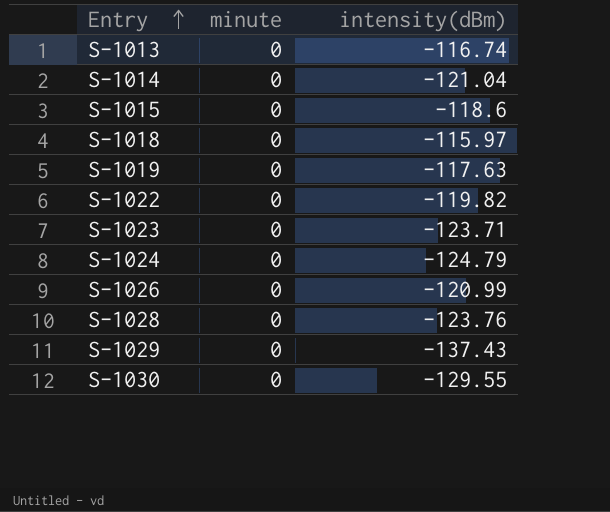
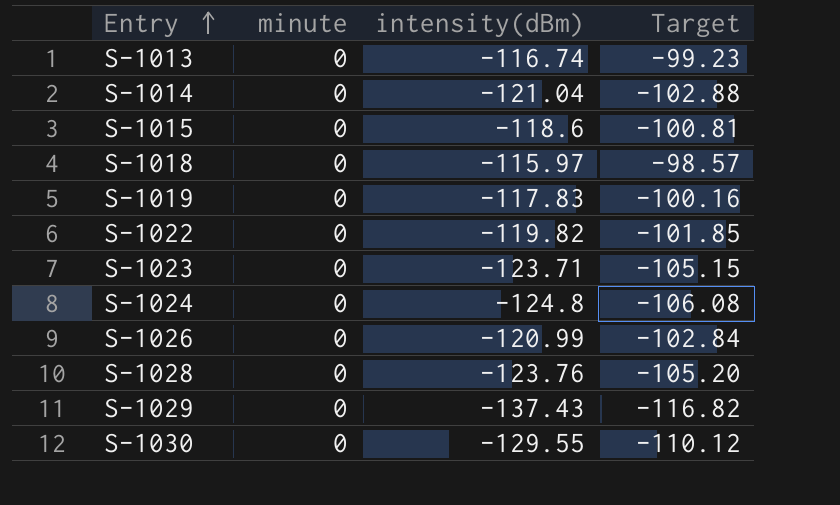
column Target | formula: none -> [intensity(dBm)] * 0.85
S-1019 | intensity(dBm): -117.63 -> -117.83
S-1024 | intensity(dBm): -124.79 -> -124.8

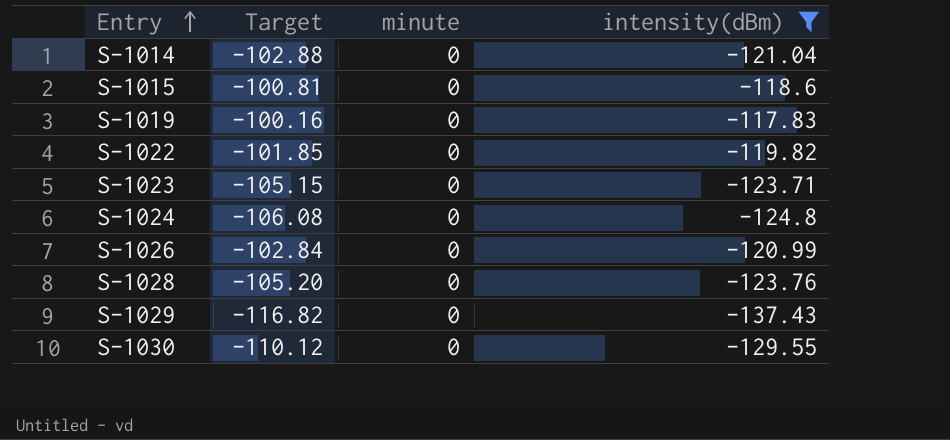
filter: none -> intensity(dBm) <= -117.83
column Target | position: 4 -> 2

